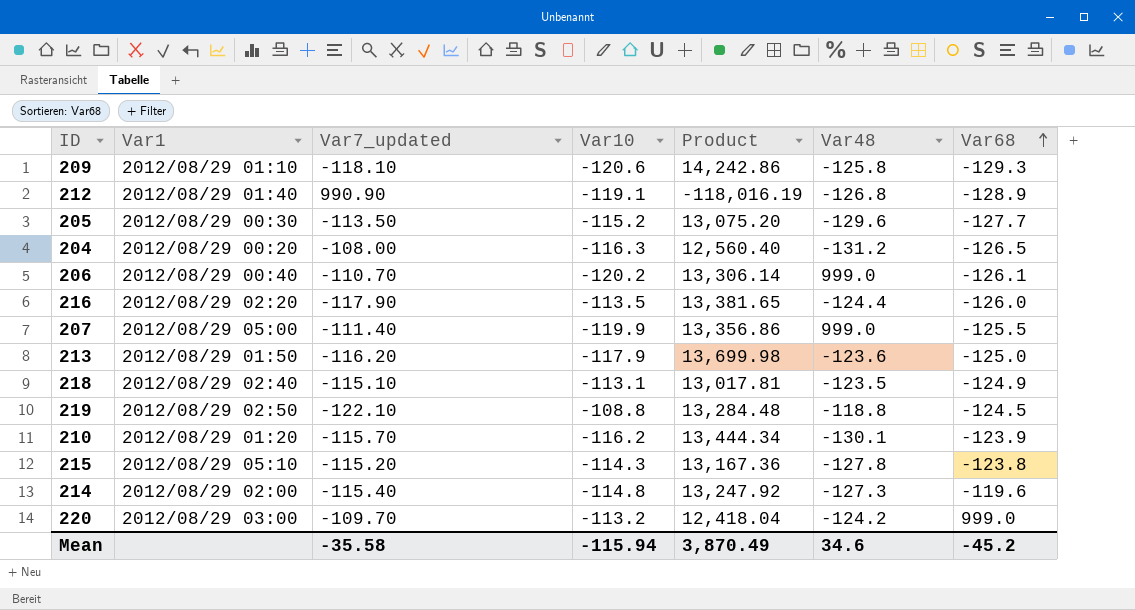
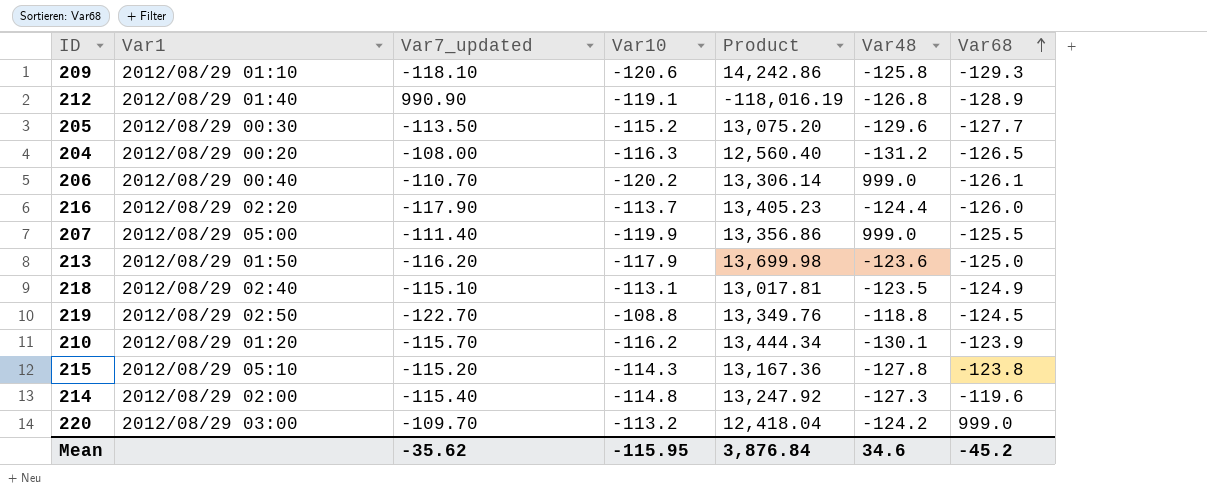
216 | Var10: -113.5 -> -113.7
216 | Product: 13,381.65 -> 13,405.23
219 | Var7_updated: -122.10 -> -122.70
219 | Product: 13,284.48 -> 13,349.76
Mean | Var7_updated: -35.58 -> -35.62
Mean | Var10: -115.94 -> -115.95
Mean | Product: 3,870.49 -> 3,876.84

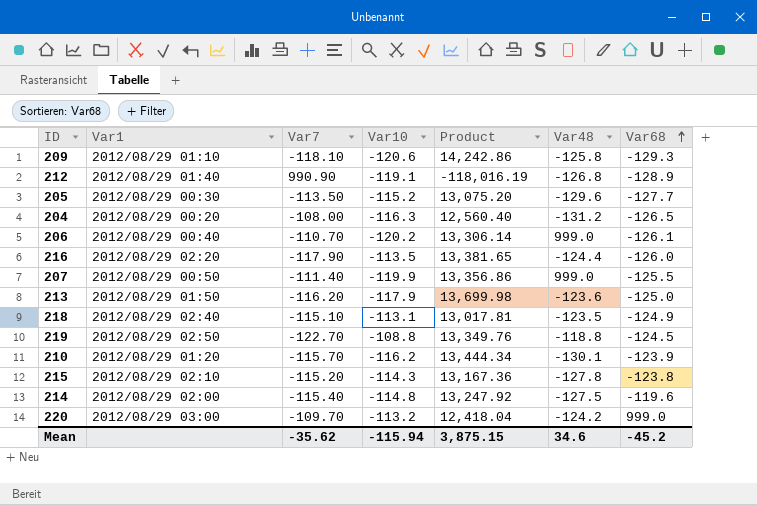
column name: Var7_updated -> Var7
216 | Var10: -113.7 -> -113.5
216 | Product: 13,405.23 -> 13,381.65
207 | Var1: 2012/08/29 05:00 -> 2012/08/29 00:50
215 | Var1: 2012/08/29 05:10 -> 2012/08/29 02:10
214 | Var48: -127.3 -> -127.5
Mean | Var10: -115.95 -> -115.94
Mean | Product: 3,876.84 -> 3,875.15

